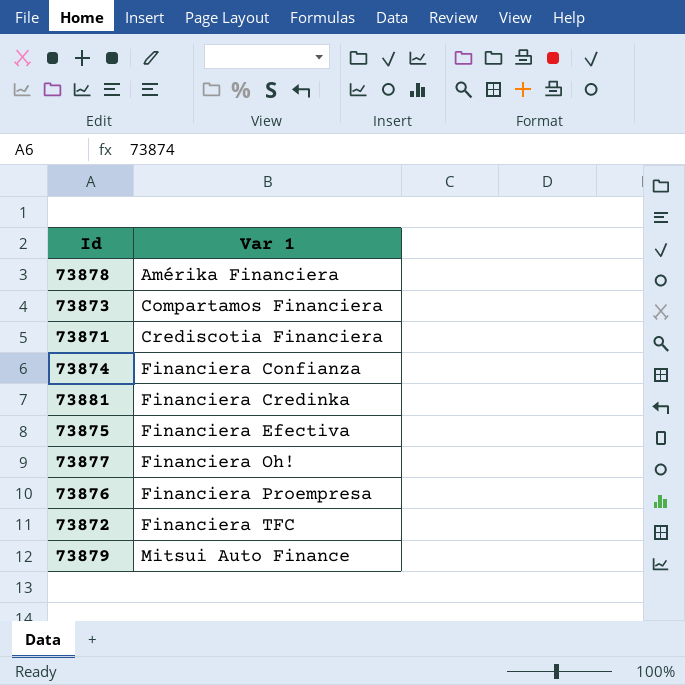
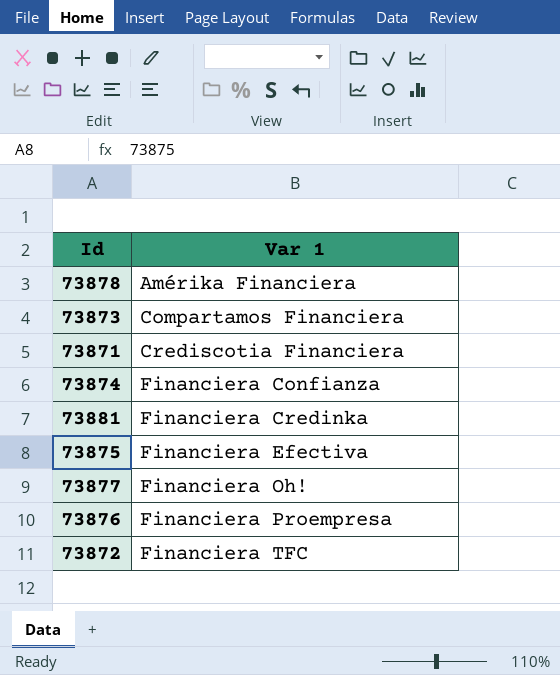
row 73879: Mitsui Auto Finance -> none

